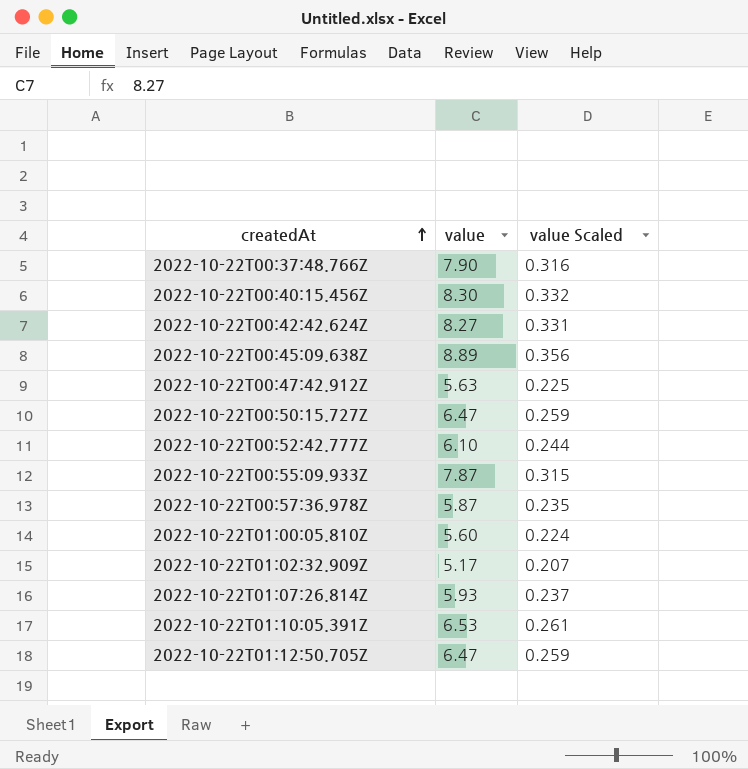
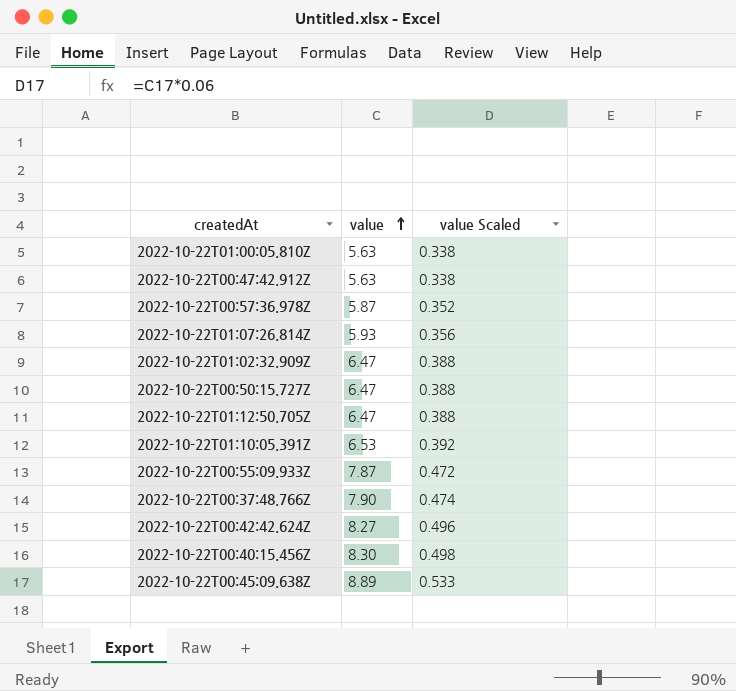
row order: createdAt ascending -> value ascending
column value Scaled | formula: [value] * 0.04 -> [value] * 0.06
row 2022-10-22T00:52:42.777Z: 6.10 | 0.244 -> none
2022-10-22T01:00:05.810Z | value: 5.60 -> 5.63
2022-10-22T01:02:32.909Z | value: 5.17 -> 6.47

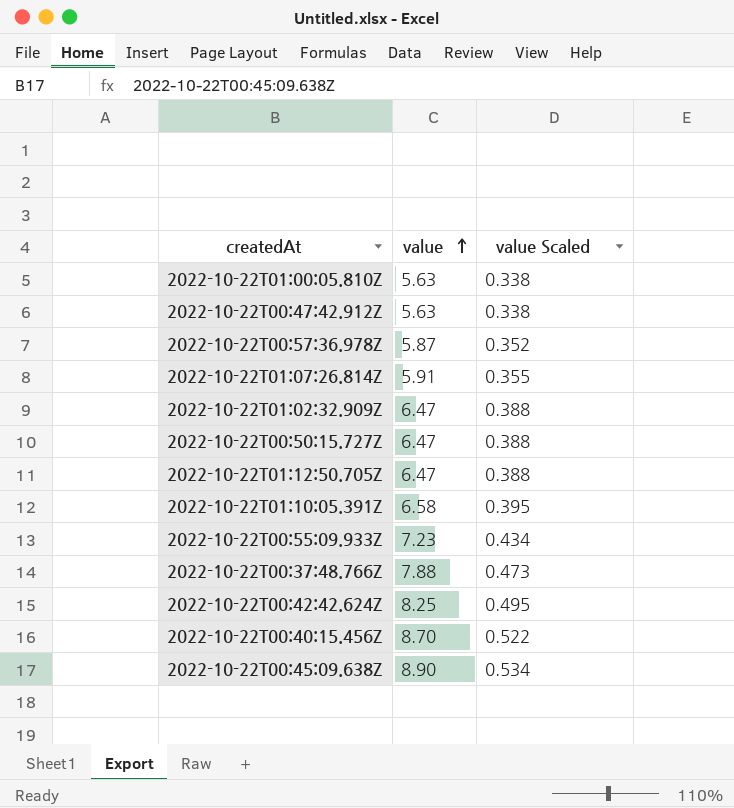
2022-10-22T01:07:26.814Z | value: 5.93 -> 5.91
2022-10-22T01:07:26.814Z | value Scaled: 0.356 -> 0.355
2022-10-22T01:10:05.391Z | value: 6.53 -> 6.58
2022-10-22T01:10:05.391Z | value Scaled: 0.392 -> 0.395
2022-10-22T00:55:09.933Z | value: 7.87 -> 7.23
2022-10-22T00:55:09.933Z | value Scaled: 0.472 -> 0.434
2022-10-22T00:37:48.766Z | value: 7.90 -> 7.88
2022-10-22T00:37:48.766Z | value Scaled: 0.474 -> 0.473
2022-10-22T00:42:42.624Z | value: 8.27 -> 8.25
2022-10-22T00:42:42.624Z | value Scaled: 0.496 -> 0.495
2022-10-22T00:40:15.456Z | value: 8.30 -> 8.70
2022-10-22T00:40:15.456Z | value Scaled: 0.498 -> 0.522
2022-10-22T00:45:09.638Z | value: 8.89 -> 8.90
2022-10-22T00:45:09.638Z | value Scaled: 0.533 -> 0.534

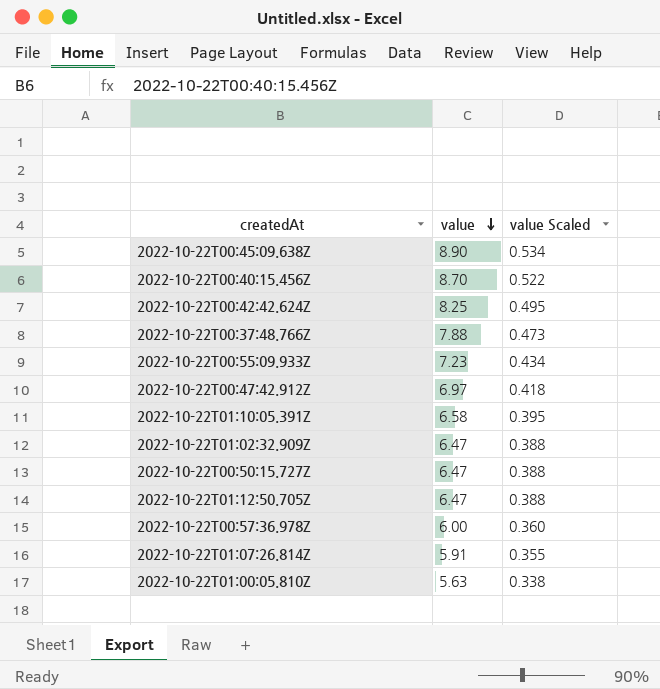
row order: value ascending -> value descending
2022-10-22T00:47:42.912Z | value: 5.63 -> 6.97
2022-10-22T00:47:42.912Z | value Scaled: 0.338 -> 0.418
2022-10-22T00:57:36.978Z | value: 5.87 -> 6.00
2022-10-22T00:57:36.978Z | value Scaled: 0.352 -> 0.360

